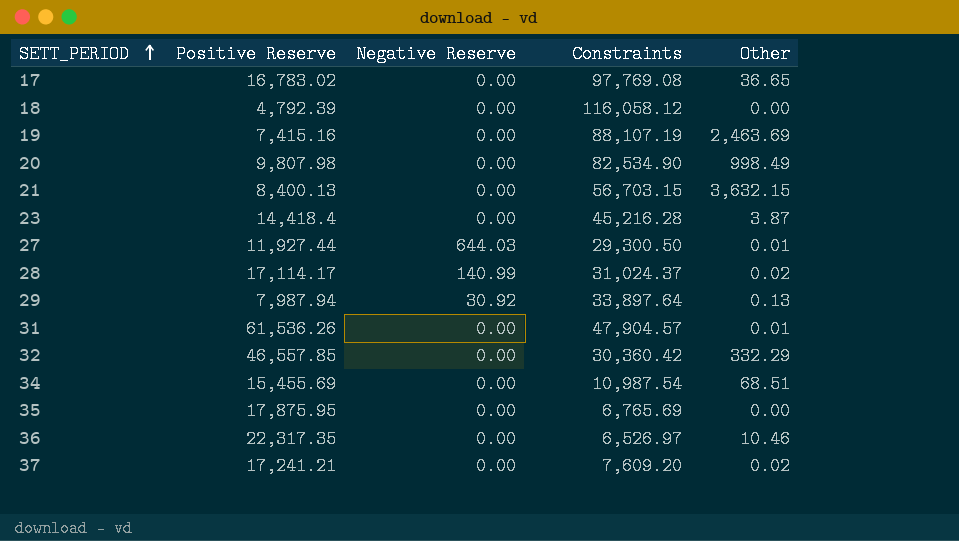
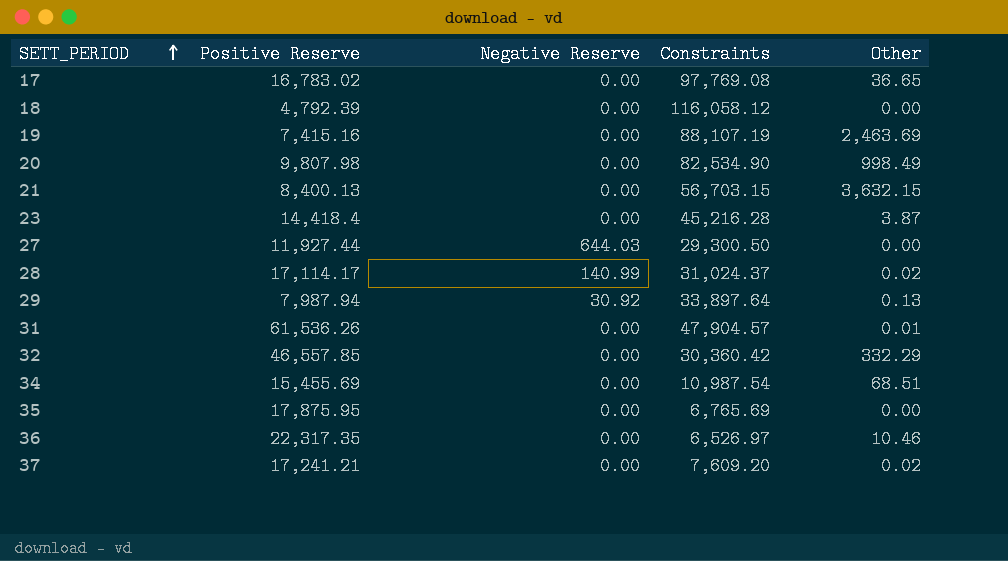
27 | Other: 0.01 -> 0.00

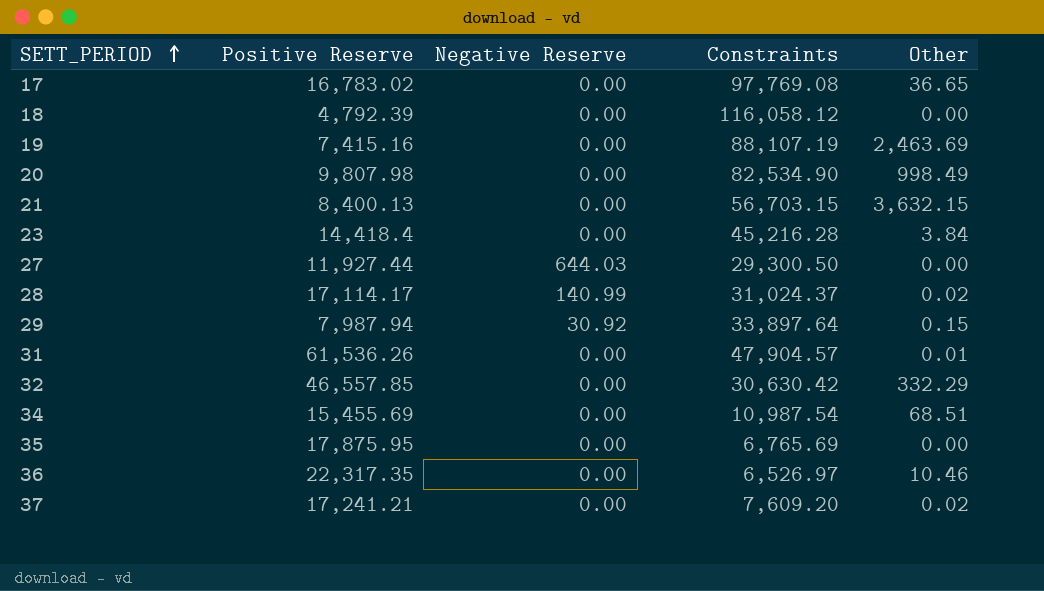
23 | Other: 3.87 -> 3.84
29 | Other: 0.13 -> 0.15
32 | Constraints: 30,360.42 -> 30,630.42

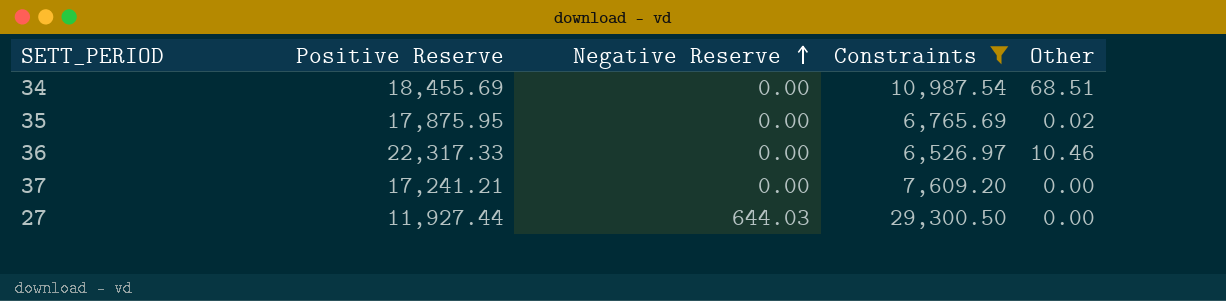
filter: none -> Constraints <= 29,300.50
row order: SETT_PERIOD ascending -> Negative Reserve ascending
34 | Positive Reserve: 15,455.69 -> 18,455.69
35 | Other: 0.00 -> 0.02
36 | Positive Reserve: 22,317.35 -> 22,317.33
37 | Other: 0.02 -> 0.00

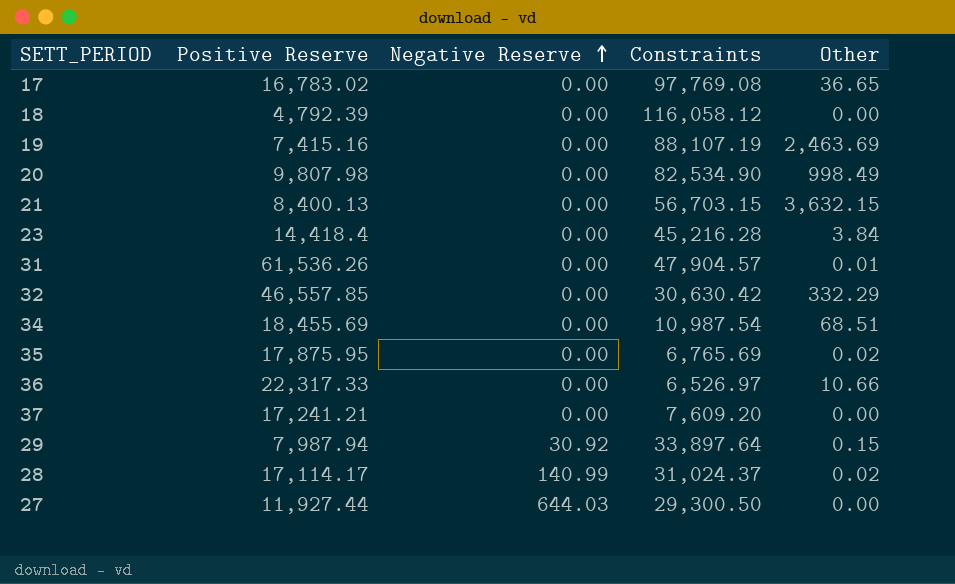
filter: Constraints <= 29,300.50 -> none
36 | Other: 10.46 -> 10.66

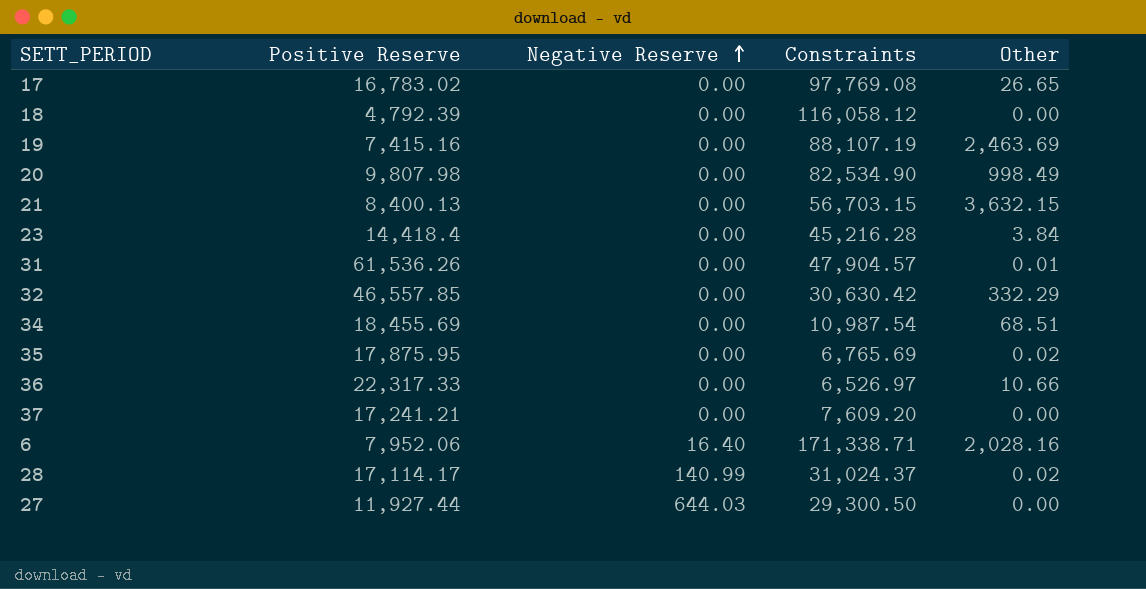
row 29: 7,987.94 | 30.92 | 33,897.64 | 0.15 -> none
17 | Other: 36.65 -> 26.65
row 6: none -> 7,952.06 | 16.40 | 171,338.71 | 2,028.16

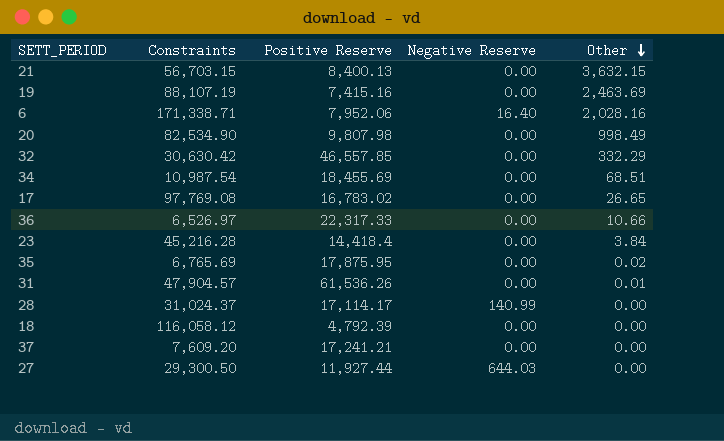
row order: Negative Reserve ascending -> Other descending
column Constraints | position: 4 -> 2
28 | Other: 0.02 -> 0.00

